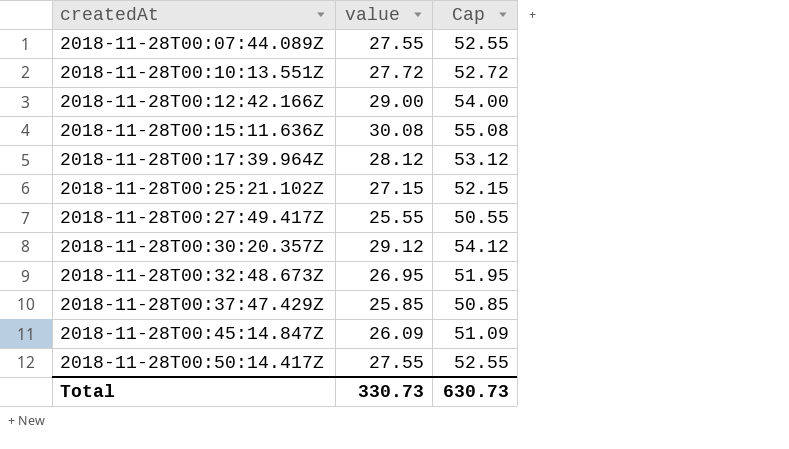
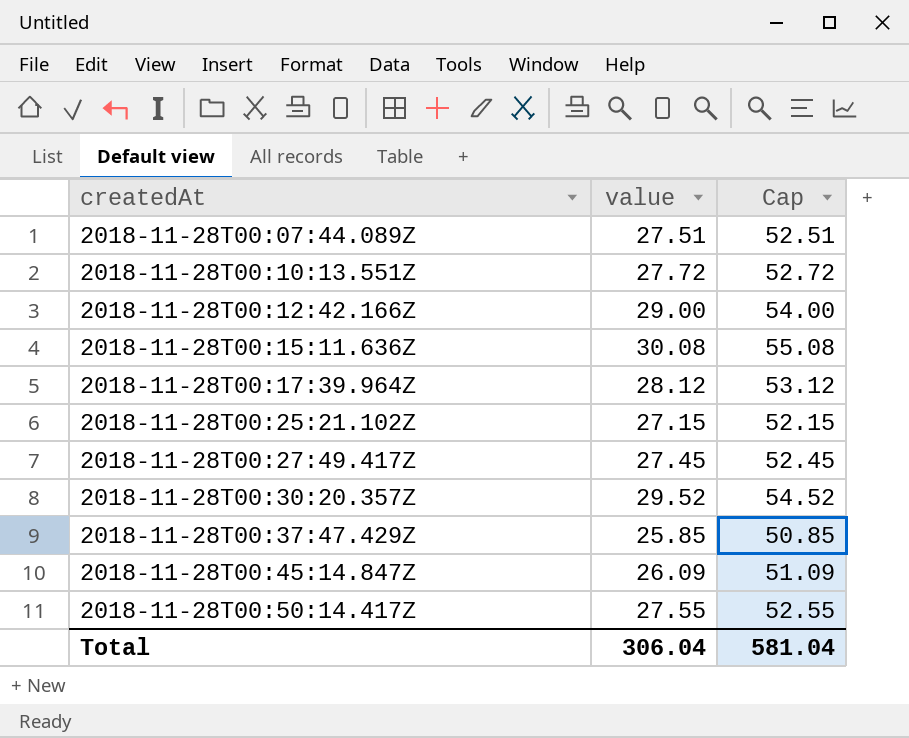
row 2018-11-28T00:32:48.673Z: 26.95 | 51.95 -> none
2018-11-28T00:07:44.089Z | value: 27.55 -> 27.51
2018-11-28T00:07:44.089Z | Cap: 52.55 -> 52.51
2018-11-28T00:27:49.417Z | value: 25.55 -> 27.45
2018-11-28T00:27:49.417Z | Cap: 50.55 -> 52.45
2018-11-28T00:30:20.357Z | value: 29.12 -> 29.52
2018-11-28T00:30:20.357Z | Cap: 54.12 -> 54.52
Total | value: 330.73 -> 306.04
Total | Cap: 630.73 -> 581.04

